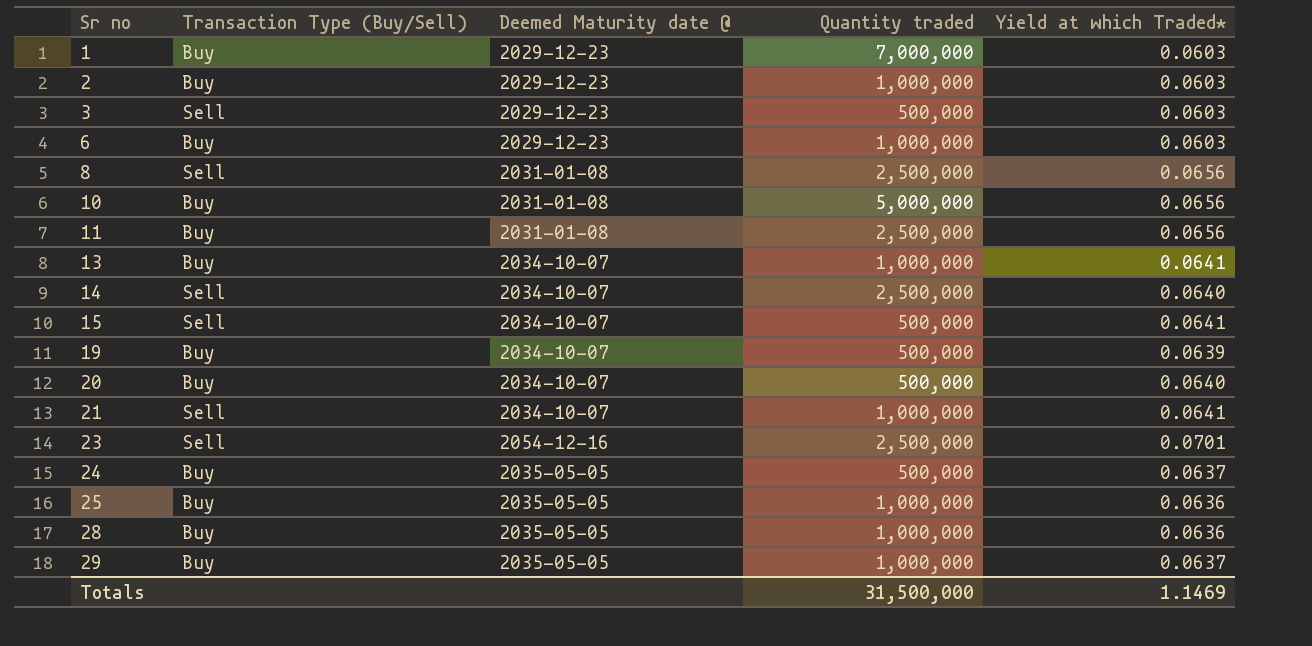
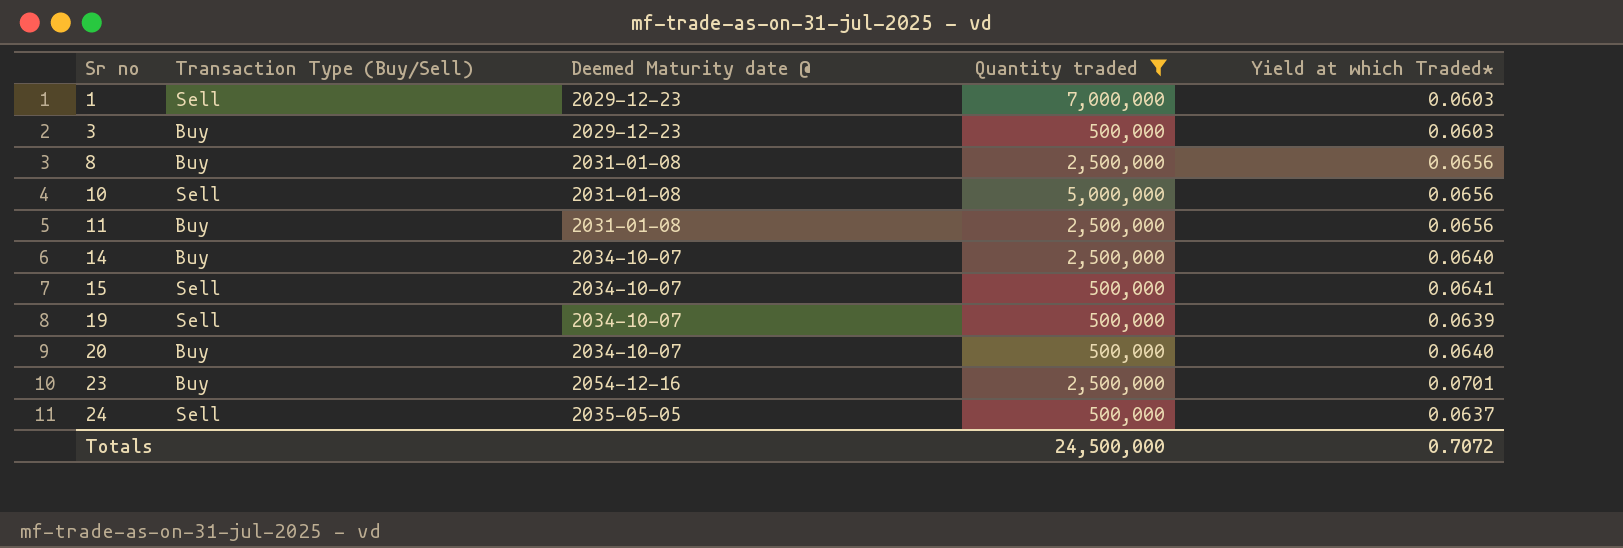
filter: none -> Quantity traded != 1,000,000
1 | Transaction Type (Buy/Sell): Buy -> Sell
3 | Transaction Type (Buy/Sell): Sell -> Buy
8 | Transaction Type (Buy/Sell): Sell -> Buy
10 | Transaction Type (Buy/Sell): Buy -> Sell
14 | Transaction Type (Buy/Sell): Sell -> Buy
19 | Transaction Type (Buy/Sell): Buy -> Sell
23 | Transaction Type (Buy/Sell): Sell -> Buy
24 | Transaction Type (Buy/Sell): Buy -> Sell
Totals | Quantity traded: 31,500,000 -> 24,500,000
Totals | Yield at which Traded*: 1.1469 -> 0.7072

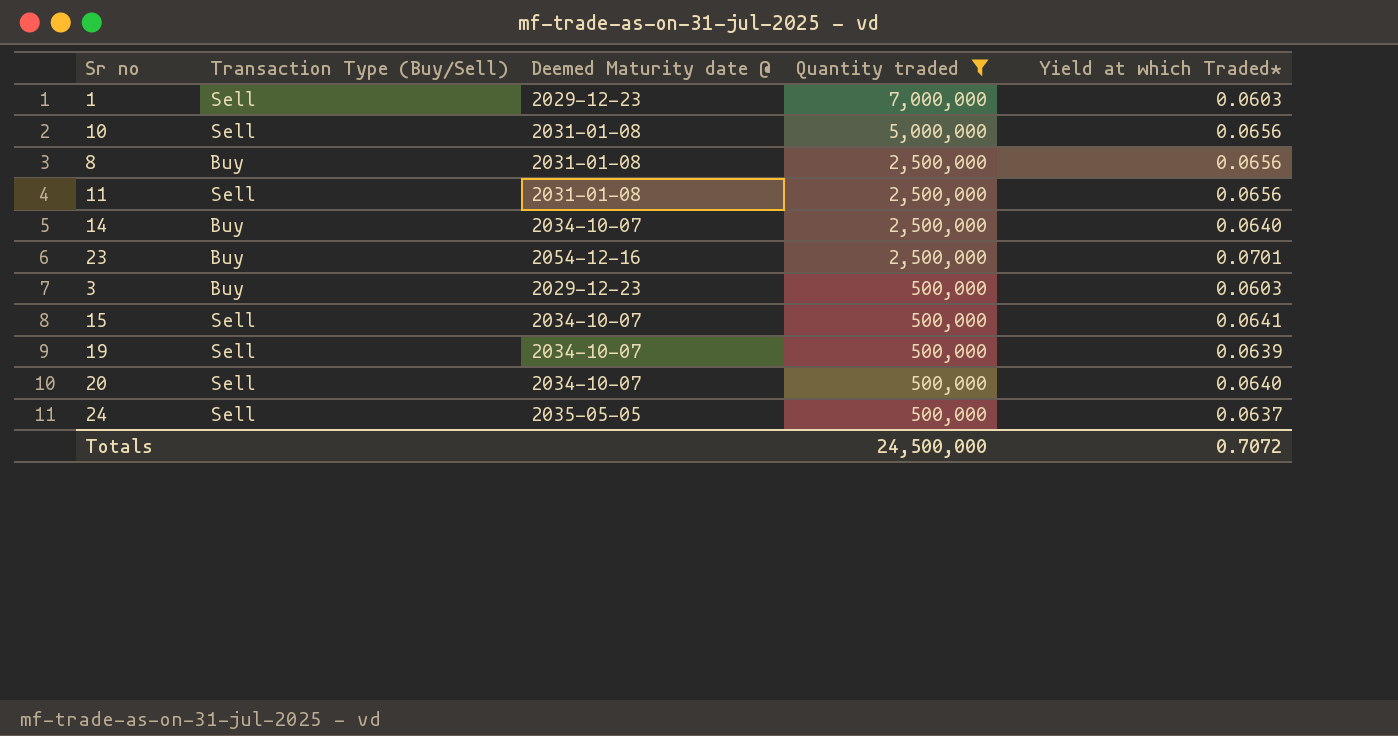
row order: Sr no ascending -> Quantity traded descending
11 | Transaction Type (Buy/Sell): Buy -> Sell
20 | Transaction Type (Buy/Sell): Buy -> Sell

